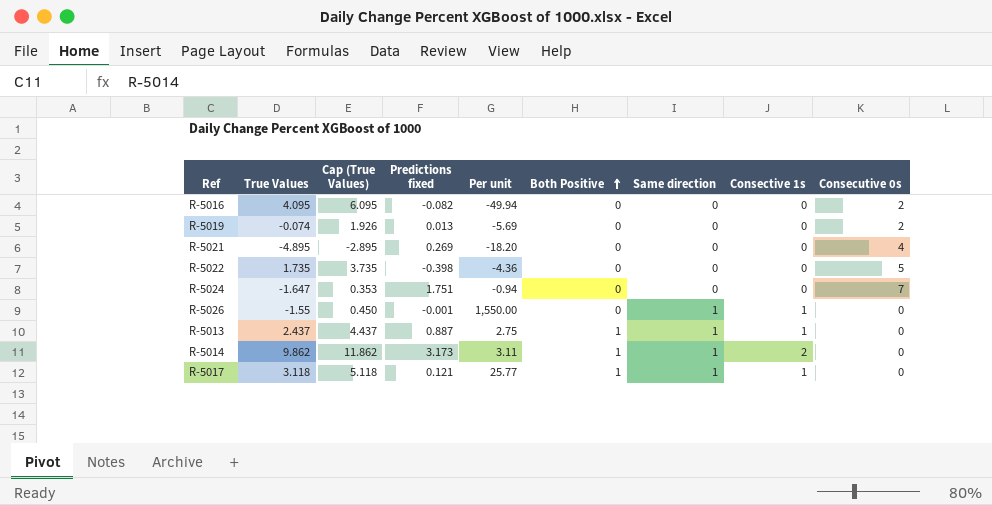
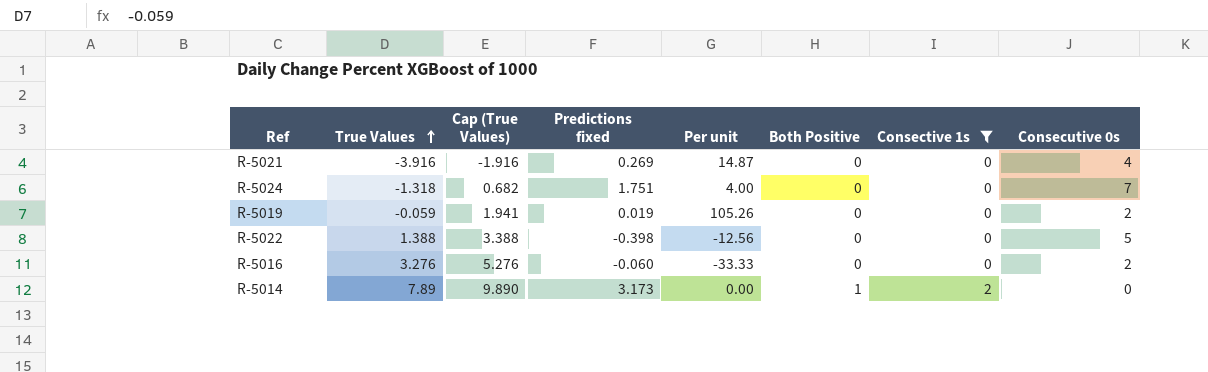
filter: none -> Consective 1s != 1
row order: Both Positive ascending -> True Values ascending
column Same direction | position: 7 -> none
column Per unit | formula: [True Values] / [Predictions fixed] -> [Consecutive 0s] / [Predictions fixed]
R-5021 | True Values: -4.895 -> -3.916
R-5021 | Cap (True Values): -2.895 -> -1.916
R-5024 | True Values: -1.647 -> -1.318
R-5024 | Cap (True Values): 0.353 -> 0.682
R-5019 | True Values: -0.074 -> -0.059
R-5019 | Cap (True Values): 1.926 -> 1.941
R-5019 | Predictions fixed: 0.013 -> 0.019
R-5022 | True Values: 1.735 -> 1.388
R-5022 | Cap (True Values): 3.735 -> 3.388
R-5016 | True Values: 4.095 -> 3.276
R-5016 | Cap (True Values): 6.095 -> 5.276
R-5016 | Predictions fixed: -0.082 -> -0.060
R-5014 | True Values: 9.862 -> 7.89
R-5014 | Cap (True Values): 11.862 -> 9.890

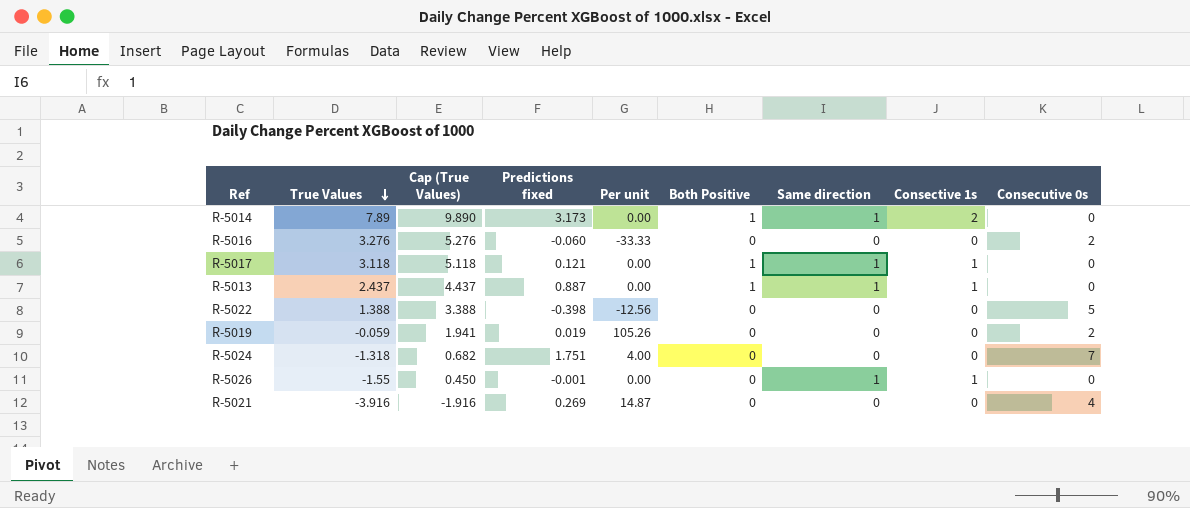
filter: Consective 1s != 1 -> none
row order: True Values ascending -> True Values descending
column Same direction | position: none -> 7

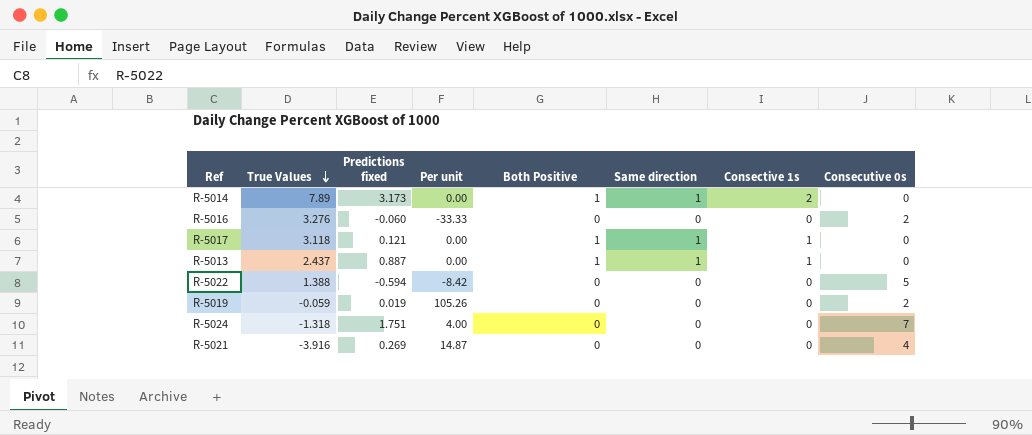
column Cap (True Values) | formula: [True Values] + 2 -> none
row R-5026: -1.55 | 0.450 | -0.001 | 0.00 | 0 | 1 | 1 | 0 -> none
R-5022 | Predictions fixed: -0.398 -> -0.594
R-5022 | Per unit: -12.56 -> -8.42

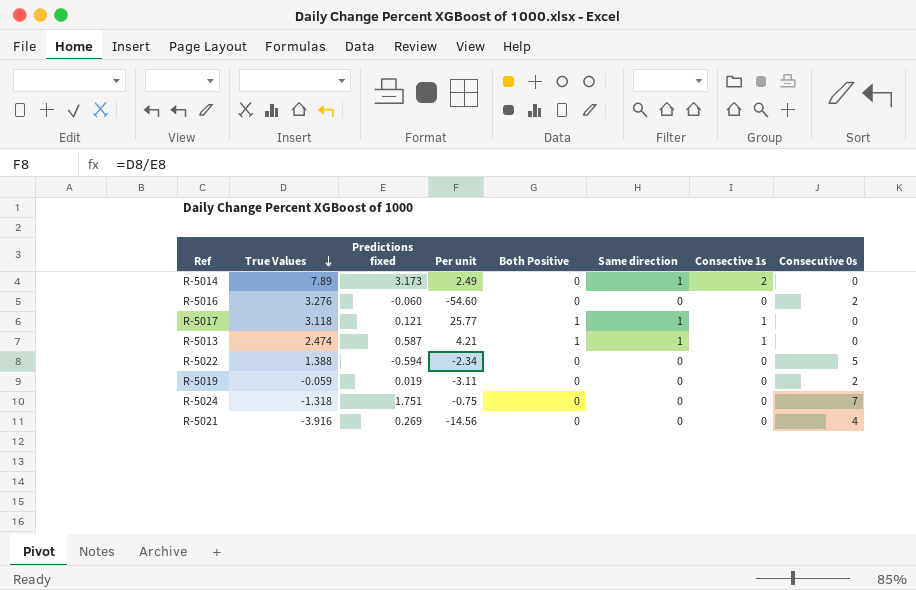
column Per unit | formula: [Consecutive 0s] / [Predictions fixed] -> [True Values] / [Predictions fixed]
R-5014 | Both Positive: 1 -> 0
R-5013 | True Values: 2.437 -> 2.474
R-5013 | Predictions fixed: 0.887 -> 0.587

